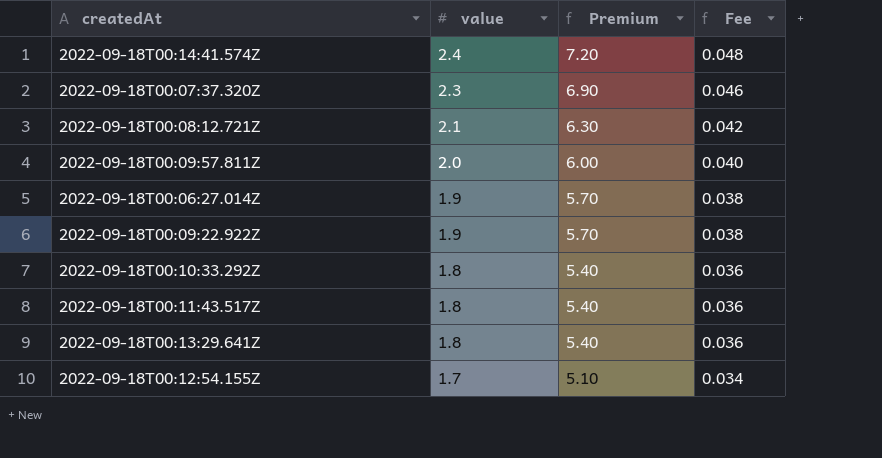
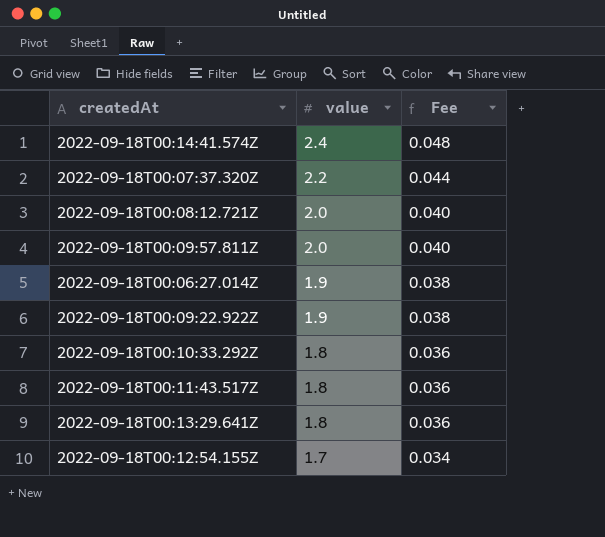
column Premium | formula: [value] * 3 -> none
2022-09-18T00:07:37.320Z | value: 2.3 -> 2.2
2022-09-18T00:07:37.320Z | Fee: 0.046 -> 0.044
2022-09-18T00:08:12.721Z | value: 2.1 -> 2.0
2022-09-18T00:08:12.721Z | Fee: 0.042 -> 0.040

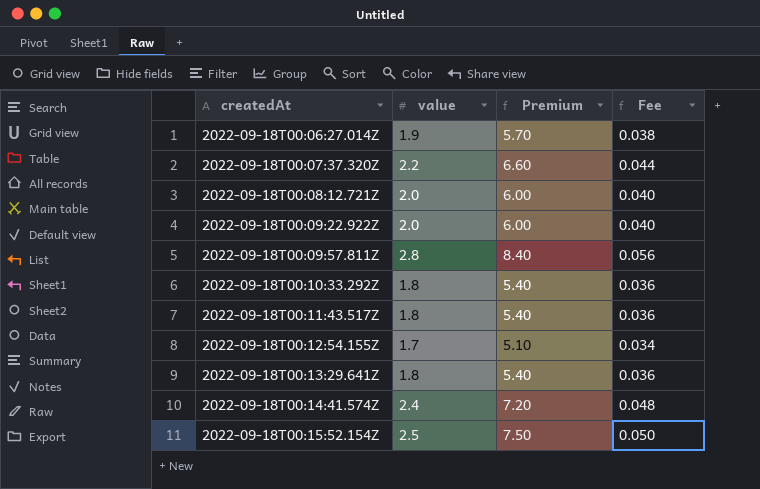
row order: value descending -> createdAt ascending
column Premium | formula: none -> [value] * 3
2022-09-18T00:09:22.922Z | value: 1.9 -> 2.0
2022-09-18T00:09:22.922Z | Fee: 0.038 -> 0.040
2022-09-18T00:09:57.811Z | value: 2.0 -> 2.8
2022-09-18T00:09:57.811Z | Fee: 0.040 -> 0.056
row 2022-09-18T00:15:52.154Z: none -> 2.5 | 7.50 | 0.050

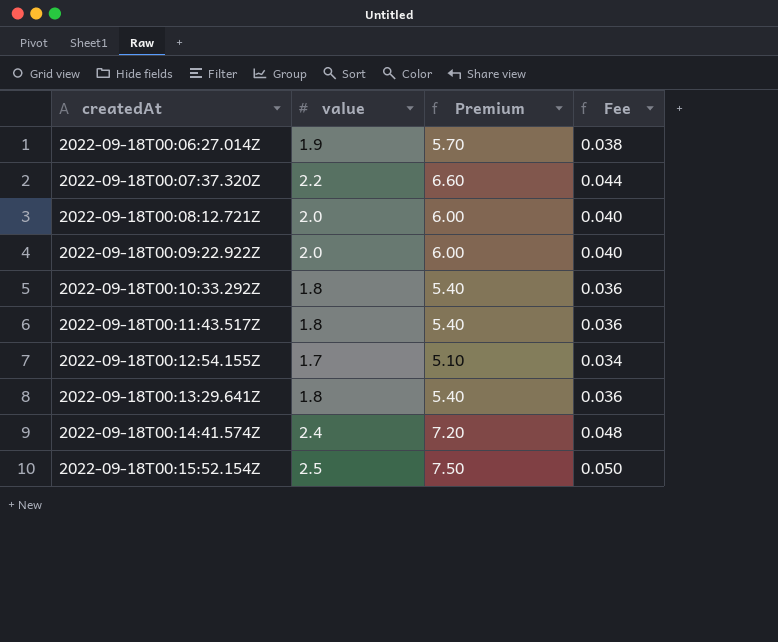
row 2022-09-18T00:09:57.811Z: 2.8 | 8.40 | 0.056 -> none

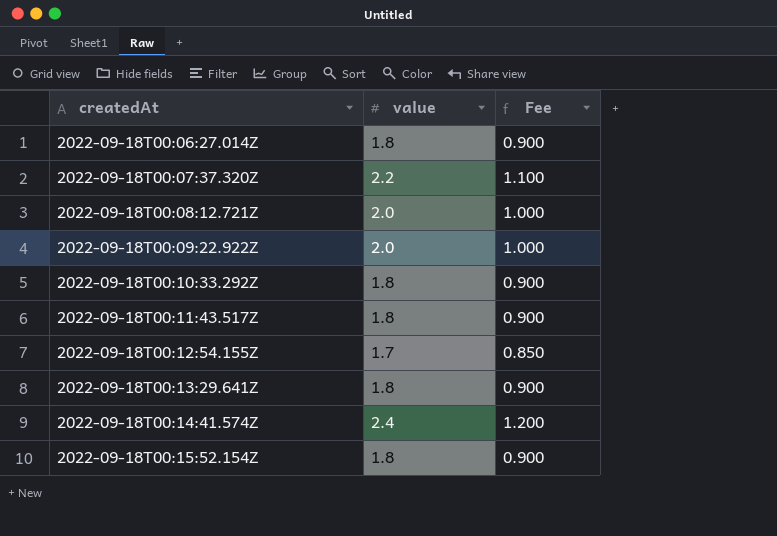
column Premium | formula: [value] * 3 -> none
column Fee | formula: [value] * 0.02 -> [value] * 0.5
2022-09-18T00:06:27.014Z | value: 1.9 -> 1.8
2022-09-18T00:15:52.154Z | value: 2.5 -> 1.8

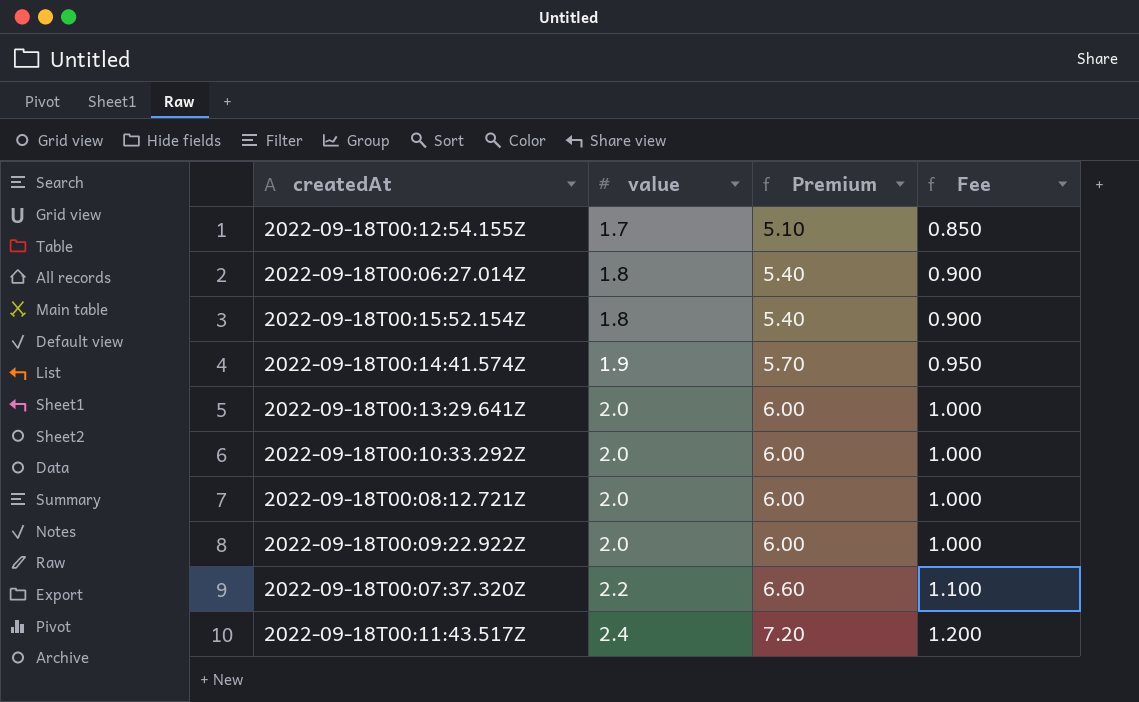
row order: createdAt ascending -> value ascending
column Premium | formula: none -> [value] * 3
2022-09-18T00:14:41.574Z | value: 2.4 -> 1.9
2022-09-18T00:14:41.574Z | Fee: 1.200 -> 0.950
2022-09-18T00:13:29.641Z | value: 1.8 -> 2.0
2022-09-18T00:13:29.641Z | Fee: 0.900 -> 1.000
2022-09-18T00:10:33.292Z | value: 1.8 -> 2.0
2022-09-18T00:10:33.292Z | Fee: 0.900 -> 1.000
2022-09-18T00:11:43.517Z | value: 1.8 -> 2.4
2022-09-18T00:11:43.517Z | Fee: 0.900 -> 1.200

